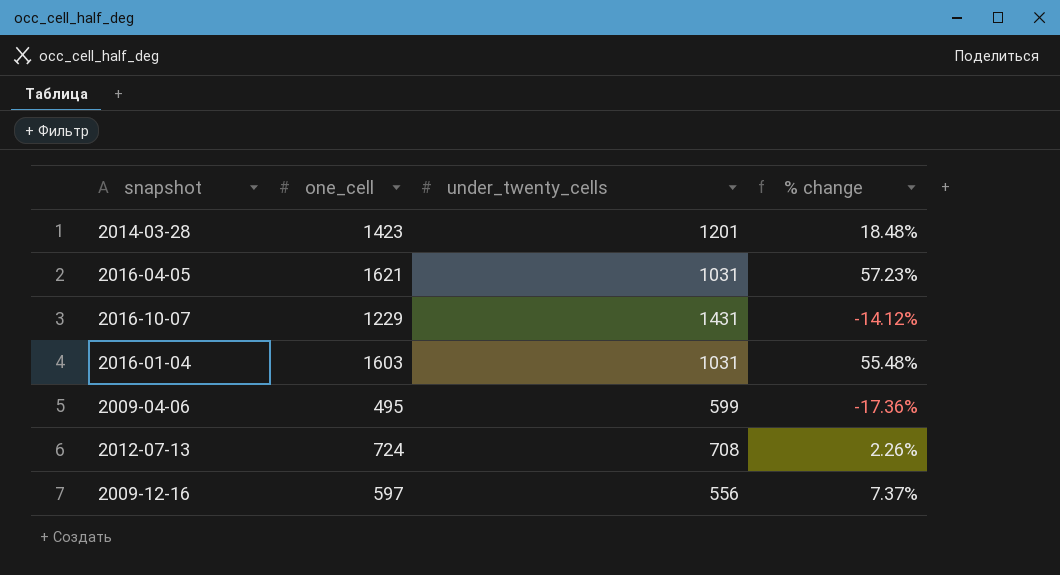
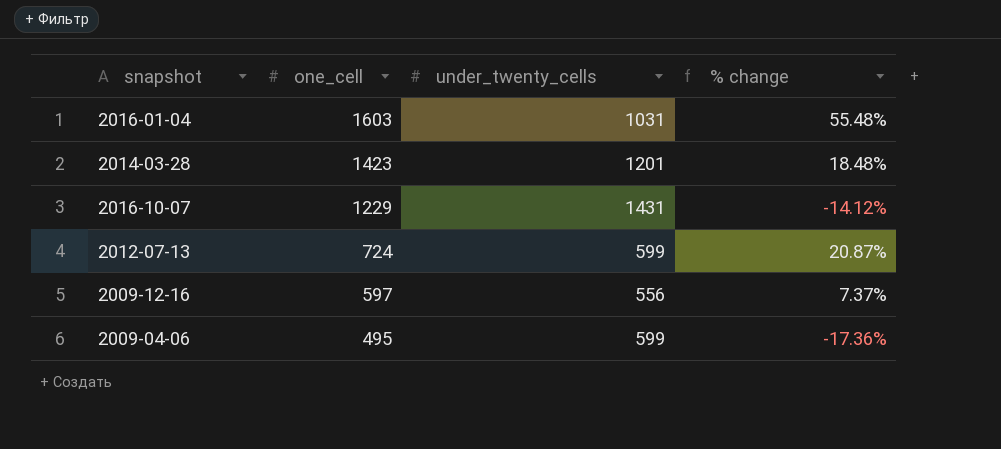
row order: none -> one_cell descending
row 2016-04-05: 1621 | 1031 | 57.23% -> none
2012-07-13 | under_twenty_cells: 708 -> 599
2012-07-13 | % change: 2.26% -> 20.87%

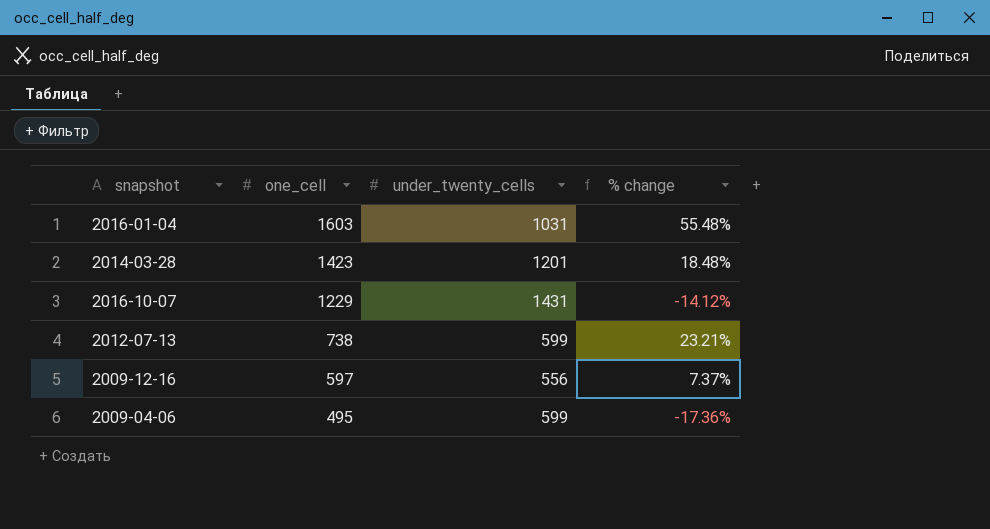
2012-07-13 | one_cell: 724 -> 738
2012-07-13 | % change: 20.87% -> 23.21%

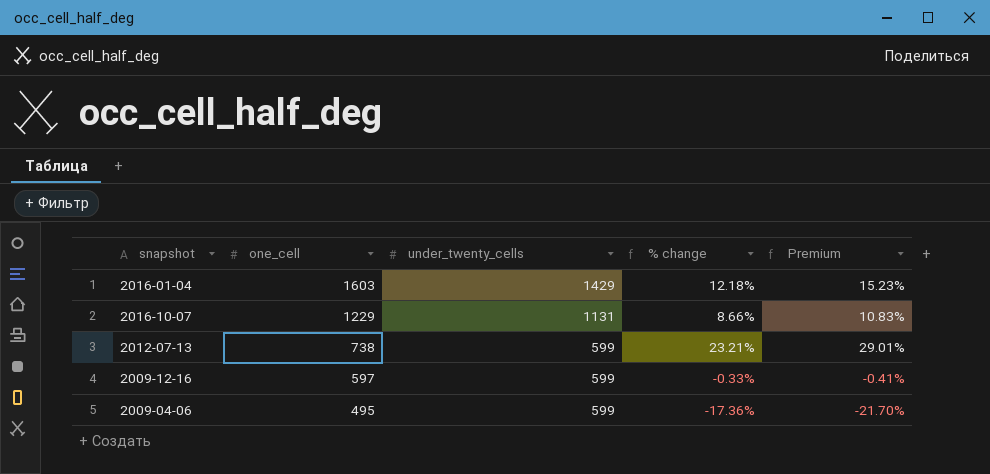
column Premium | formula: none -> [% change] * 1.25
row 2014-03-28: 1423 | 1201 | 18.48% -> none
2016-01-04 | under_twenty_cells: 1031 -> 1429
2016-01-04 | % change: 55.48% -> 12.18%
2016-10-07 | under_twenty_cells: 1431 -> 1131
2016-10-07 | % change: -14.12% -> 8.66%
2009-12-16 | under_twenty_cells: 556 -> 599
2009-12-16 | % change: 7.37% -> -0.33%

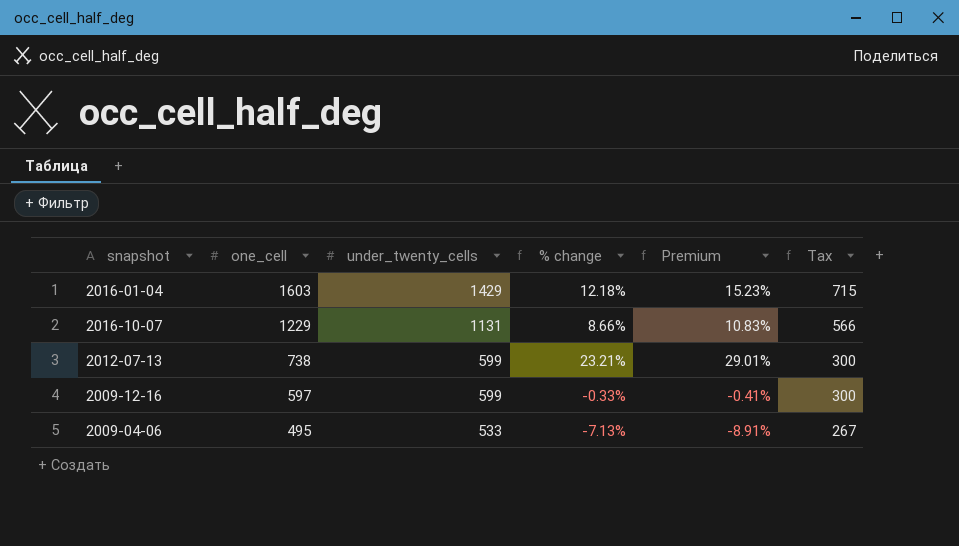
column Tax | formula: none -> [under_twenty_cells] * 0.5
2009-04-06 | under_twenty_cells: 599 -> 533
2009-04-06 | % change: -17.36% -> -7.13%
2009-04-06 | Premium: -21.70% -> -8.91%

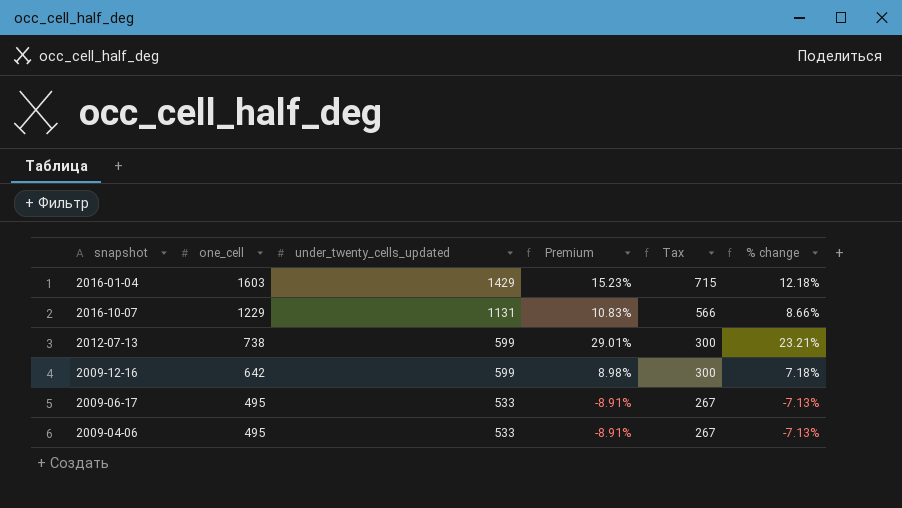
column name: under_twenty_cells -> under_twenty_cells_updated
column % change | position: 4 -> 6
2009-12-16 | one_cell: 597 -> 642
2009-12-16 | Premium: -0.41% -> 8.98%
2009-12-16 | % change: -0.33% -> 7.18%
row 2009-06-17: none -> 495 | 533 | -8.91% | 267 | -7.13%

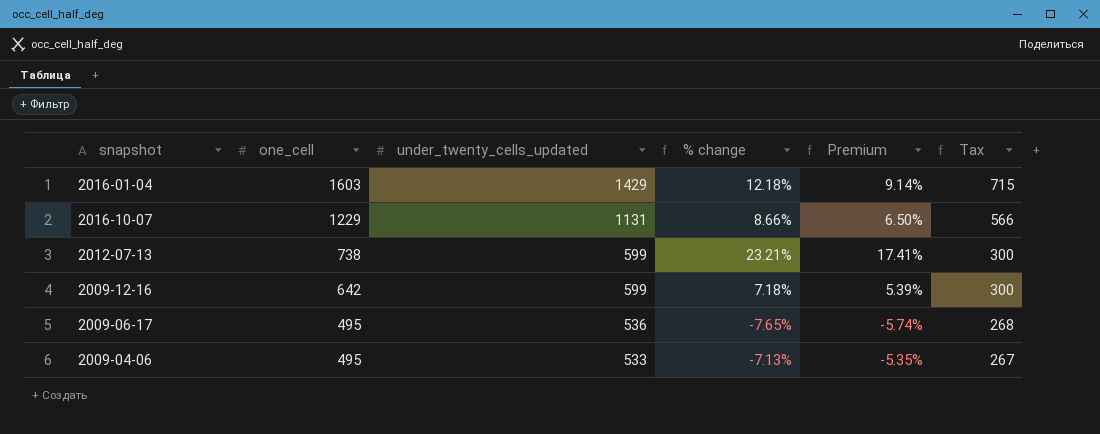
column % change | position: 6 -> 4
column Premium | formula: [% change] * 1.25 -> [% change] * 0.75
2009-06-17 | under_twenty_cells_updated: 533 -> 536
2009-06-17 | % change: -7.13% -> -7.65%
2009-06-17 | Tax: 267 -> 268

